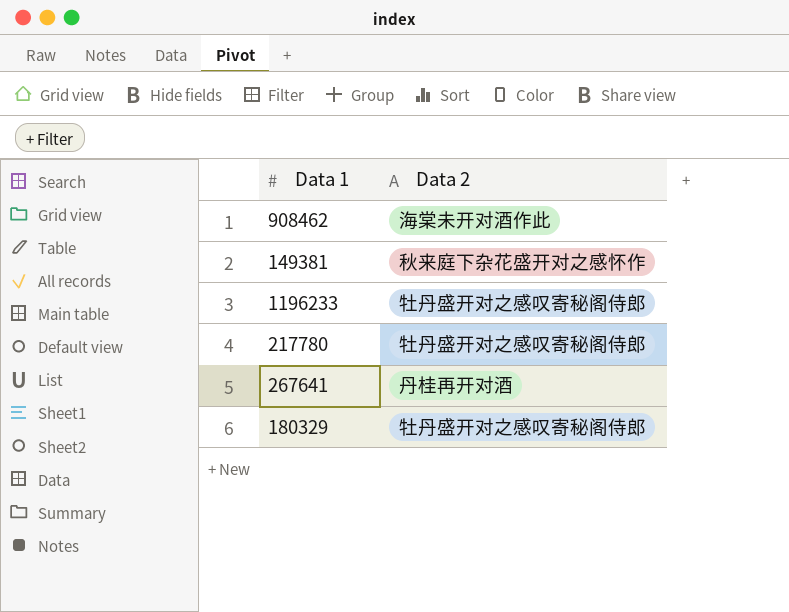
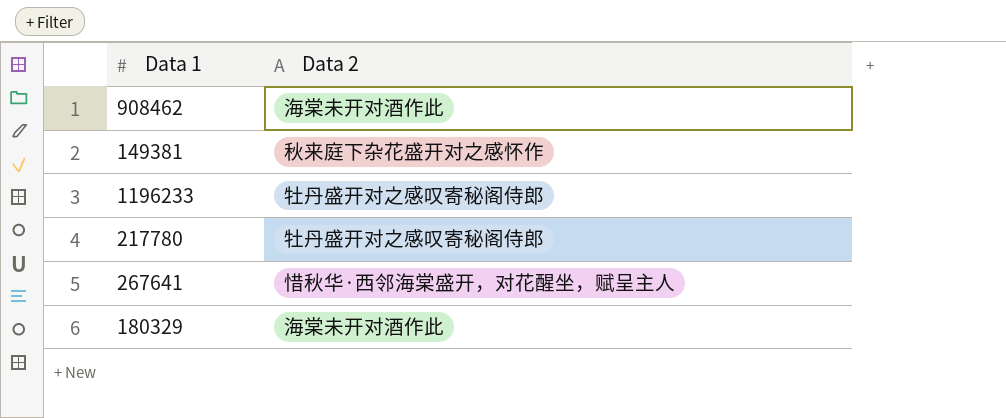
267641 | Data 2: 丹桂再开对酒 -> 惜秋华·西邻海棠盛开，对花醒坐，赋呈主人
180329 | Data 2: 牡丹盛开对之感叹寄秘阁侍郎 -> 海棠未开对酒作此

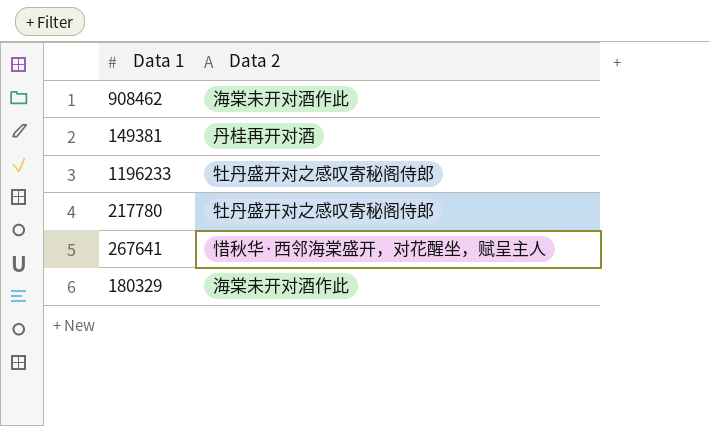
149381 | Data 2: 秋来庭下杂花盛开对之感怀作 -> 丹桂再开对酒

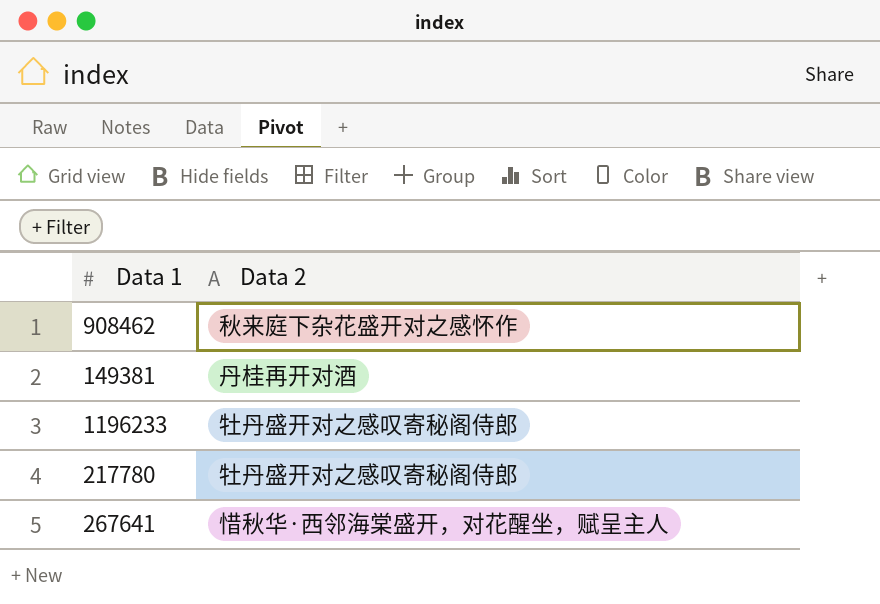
row 180329: 海棠未开对酒作此 -> none
908462 | Data 2: 海棠未开对酒作此 -> 秋来庭下杂花盛开对之感怀作

